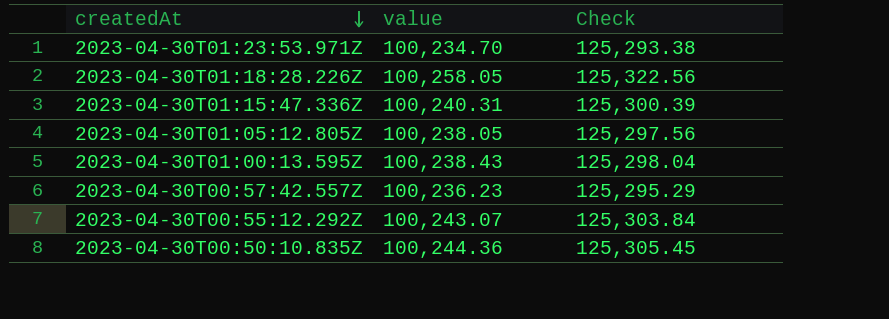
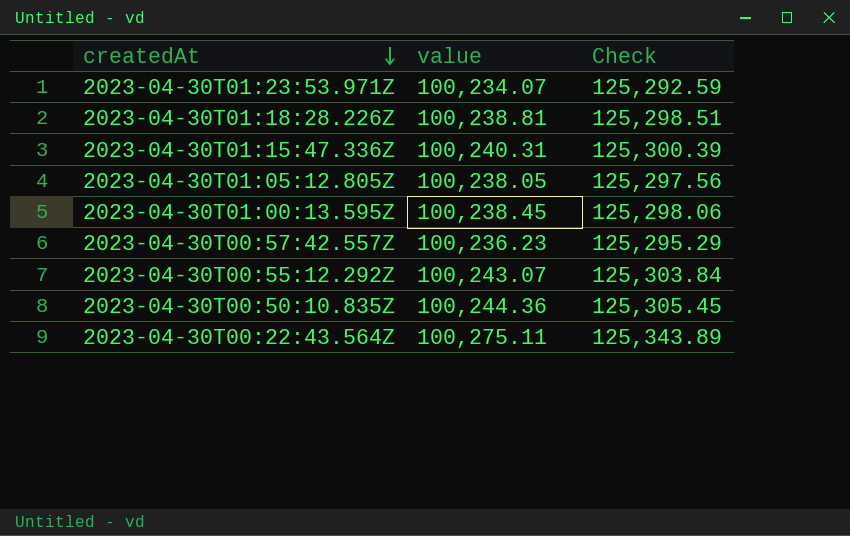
2023-04-30T01:23:53.971Z | value: 100,234.70 -> 100,234.07
2023-04-30T01:23:53.971Z | Check: 125,293.38 -> 125,292.59
2023-04-30T01:18:28.226Z | value: 100,258.05 -> 100,238.81
2023-04-30T01:18:28.226Z | Check: 125,322.56 -> 125,298.51
2023-04-30T01:00:13.595Z | value: 100,238.43 -> 100,238.45
2023-04-30T01:00:13.595Z | Check: 125,298.04 -> 125,298.06
row 2023-04-30T00:22:43.564Z: none -> 100,275.11 | 125,343.89

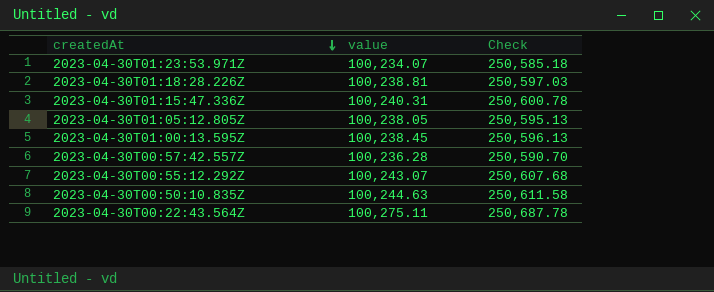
column Check | formula: [value] * 1.25 -> [value] * 2.5
2023-04-30T00:57:42.557Z | value: 100,236.23 -> 100,236.28
2023-04-30T00:50:10.835Z | value: 100,244.36 -> 100,244.63

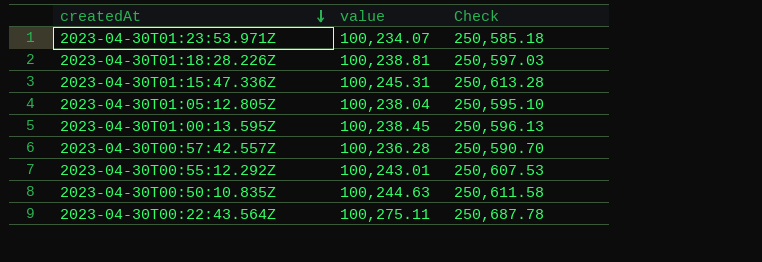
2023-04-30T01:15:47.336Z | value: 100,240.31 -> 100,245.31
2023-04-30T01:15:47.336Z | Check: 250,600.78 -> 250,613.28
2023-04-30T01:05:12.805Z | value: 100,238.05 -> 100,238.04
2023-04-30T01:05:12.805Z | Check: 250,595.13 -> 250,595.10
2023-04-30T00:55:12.292Z | value: 100,243.07 -> 100,243.01
2023-04-30T00:55:12.292Z | Check: 250,607.68 -> 250,607.53

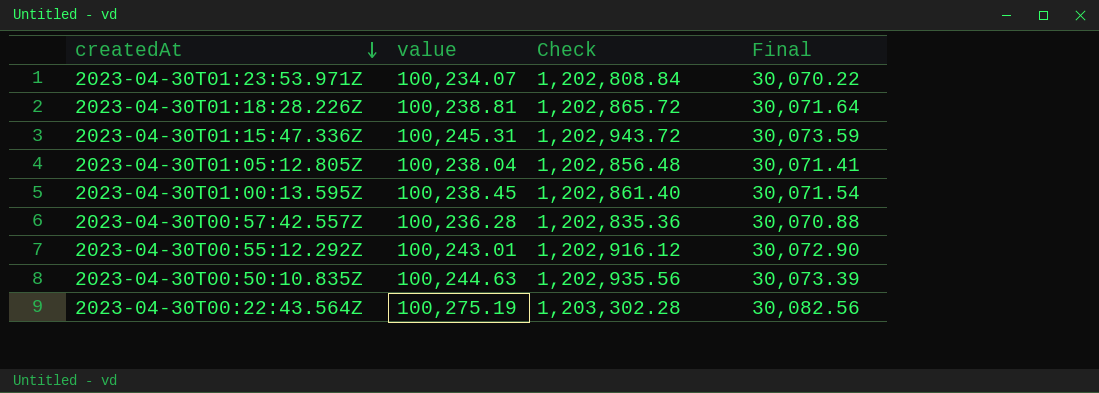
column Check | formula: [value] * 2.5 -> [value] * 12
column Final | formula: none -> [value] * 0.3
2023-04-30T00:22:43.564Z | value: 100,275.11 -> 100,275.19

